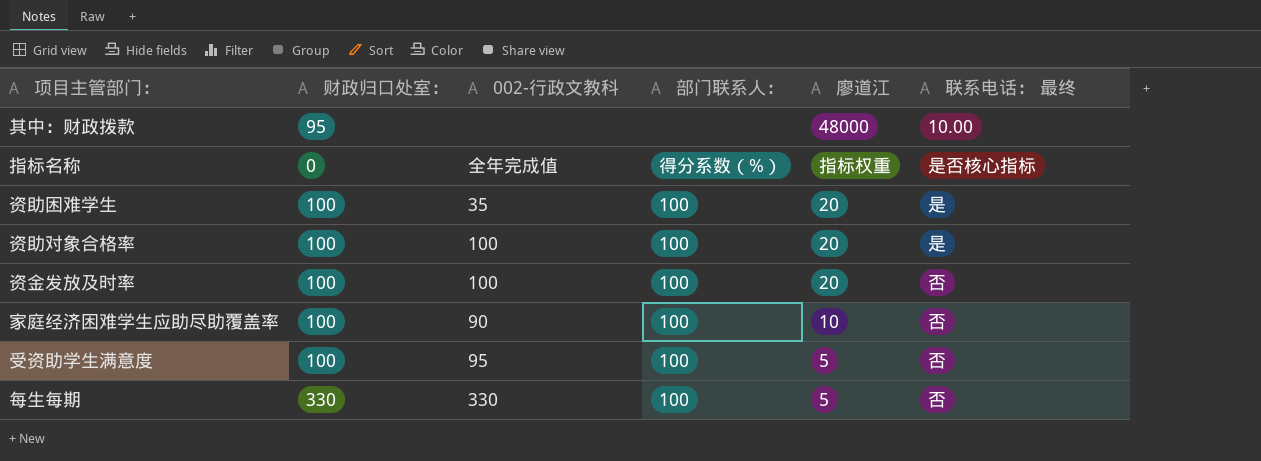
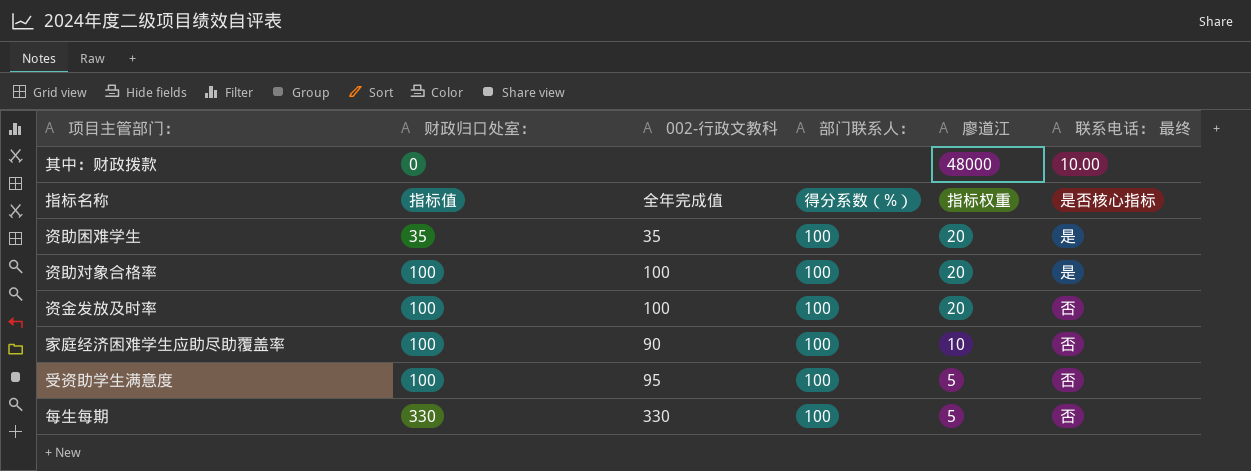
其中：财政拨款 | 财政归口处室：: 95 -> 0
指标名称 | 财政归口处室：: 0 -> 指标值
资助困难学生 | 财政归口处室：: 100 -> 35

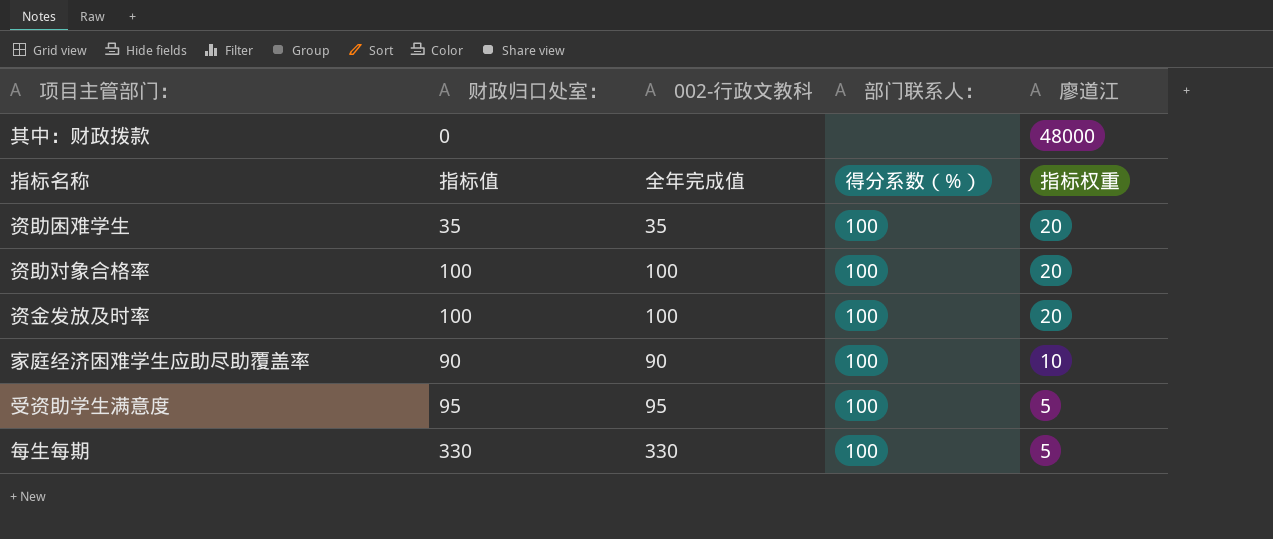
column 联系电话： 最终 | position: 6 -> none
家庭经济困难学生应助尽助覆盖率 | 财政归口处室：: 100 -> 90
受资助学生满意度 | 财政归口处室：: 100 -> 95

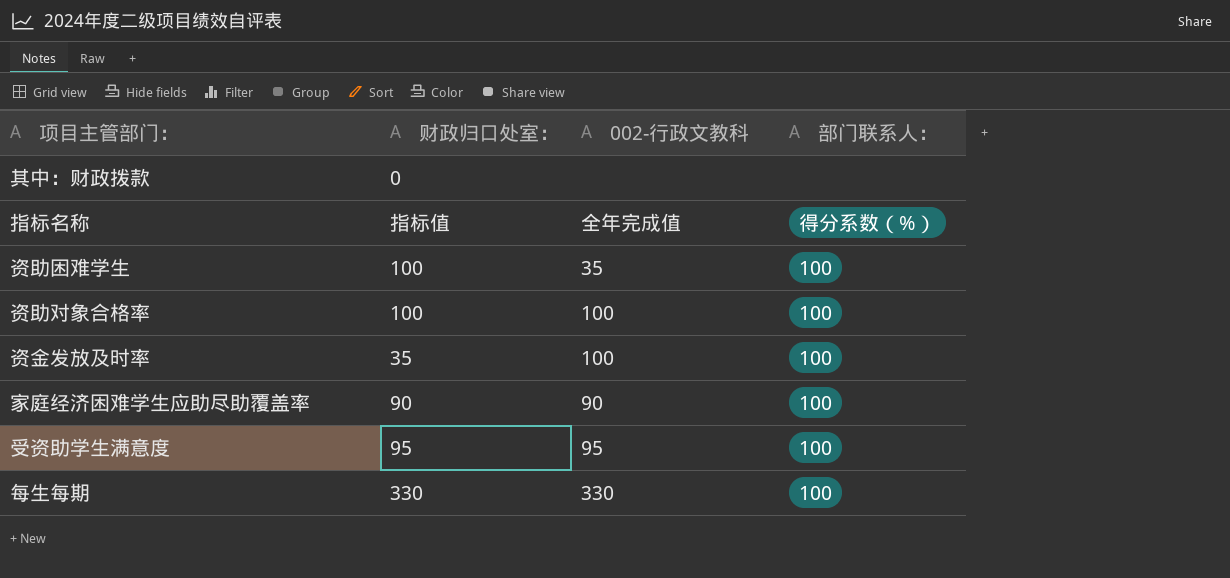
column 廖道江 | position: 5 -> none
资助困难学生 | 财政归口处室：: 35 -> 100
资金发放及时率 | 财政归口处室：: 100 -> 35

